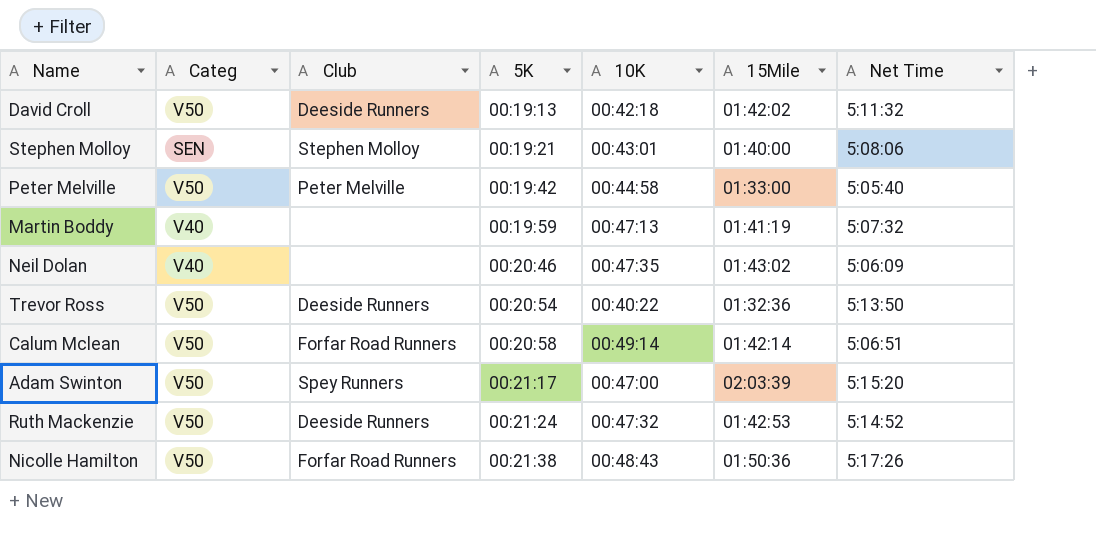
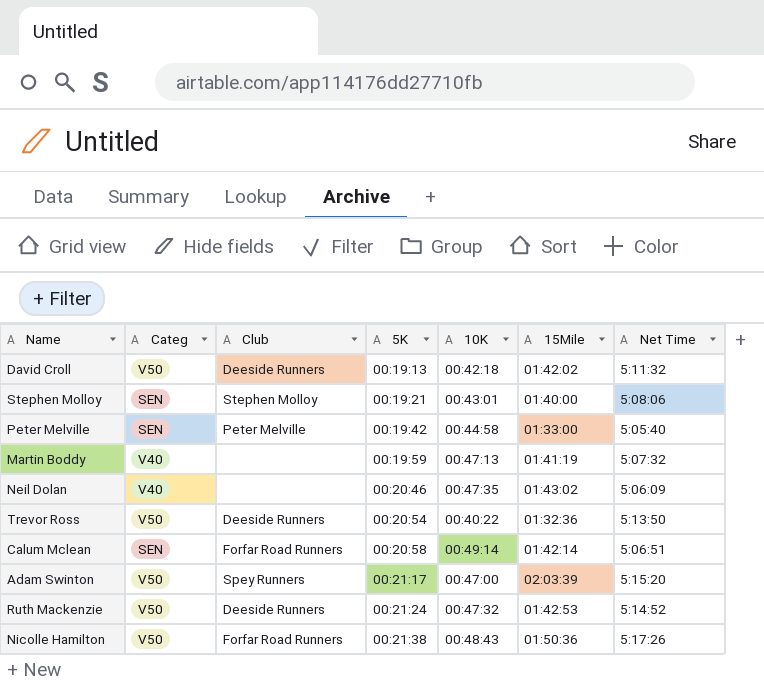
Peter Melville | Categ: V50 -> SEN
Calum Mclean | Categ: V50 -> SEN

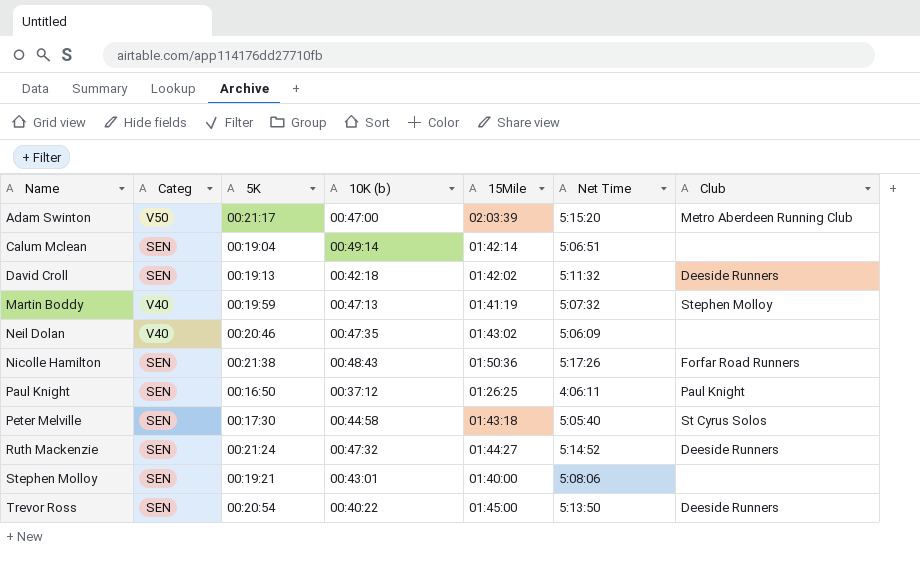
row order: 5K ascending -> Name ascending
column name: 10K -> 10K (b)
column Club | position: 3 -> 7
Adam Swinton | Club: Spey Runners -> Metro Aberdeen Running Club
Calum Mclean | 5K: 00:20:58 -> 00:19:04
Calum Mclean | Club: Forfar Road Runners -> none
David Croll | Categ: V50 -> SEN
Martin Boddy | Club: none -> Stephen Molloy
Nicolle Hamilton | Categ: V50 -> SEN
row Paul Knight: none -> SEN | 00:16:50 | 00:37:12 | 01:26:25 | 4:06:11 | Paul Knight
Peter Melville | 5K: 00:19:42 -> 00:17:30
Peter Melville | 15Mile: 01:33:00 -> 01:43:18
Peter Melville | Club: Peter Melville -> St Cyrus Solos
Ruth Mackenzie | Categ: V50 -> SEN
Ruth Mackenzie | 15Mile: 01:42:53 -> 01:44:27
Stephen Molloy | Club: Stephen Molloy -> none
Trevor Ross | Categ: V50 -> SEN
Trevor Ross | 15Mile: 01:32:36 -> 01:45:00

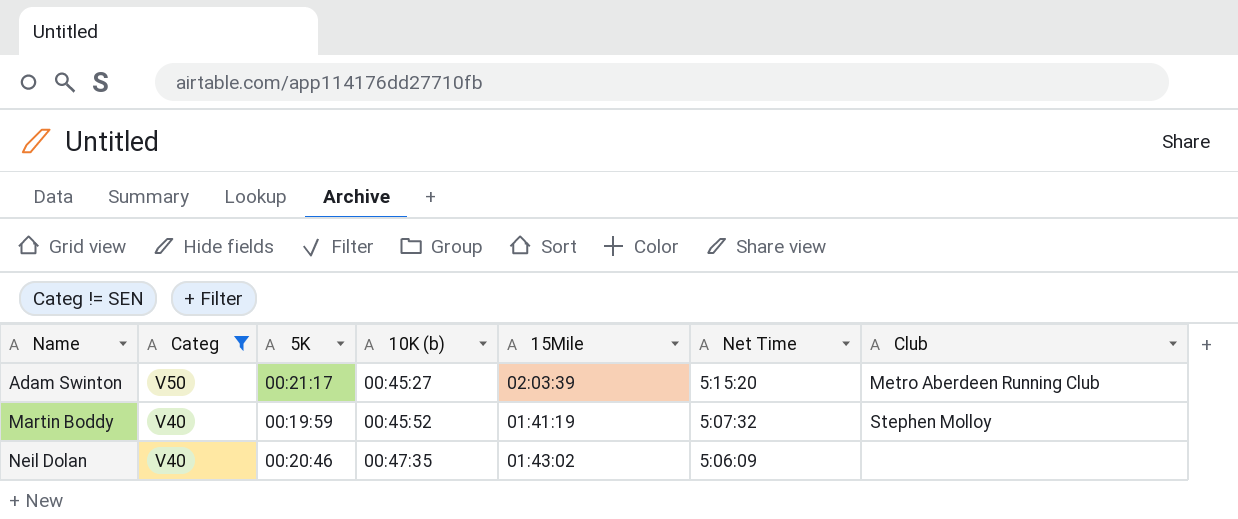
filter: none -> Categ != SEN
Adam Swinton | 10K (b): 00:47:00 -> 00:45:27
Martin Boddy | 10K (b): 00:47:13 -> 00:45:52

